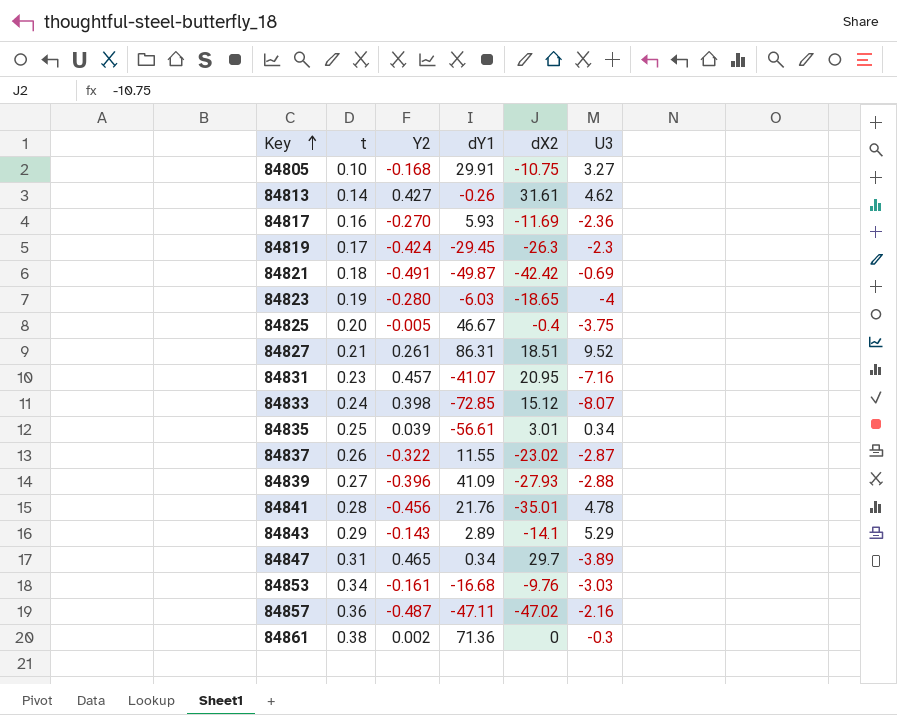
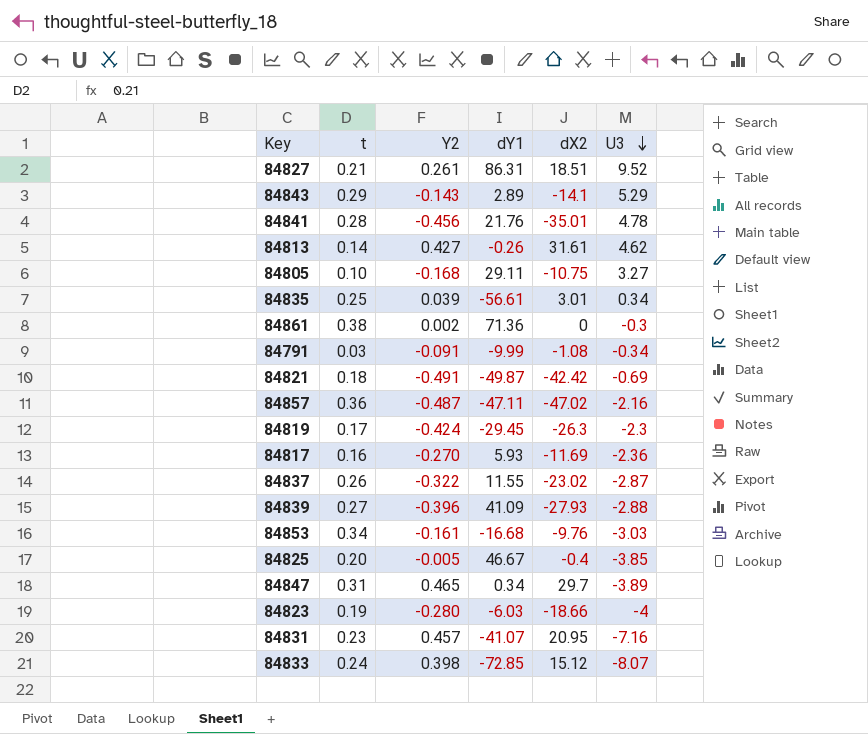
row order: Key ascending -> U3 descending
84805 | dY1: 29.91 -> 29.11
row 84791: none -> 0.03 | -0.091 | -9.99 | -1.08 | -0.34
84825 | U3: -3.75 -> -3.85
84823 | dX2: -18.65 -> -18.66

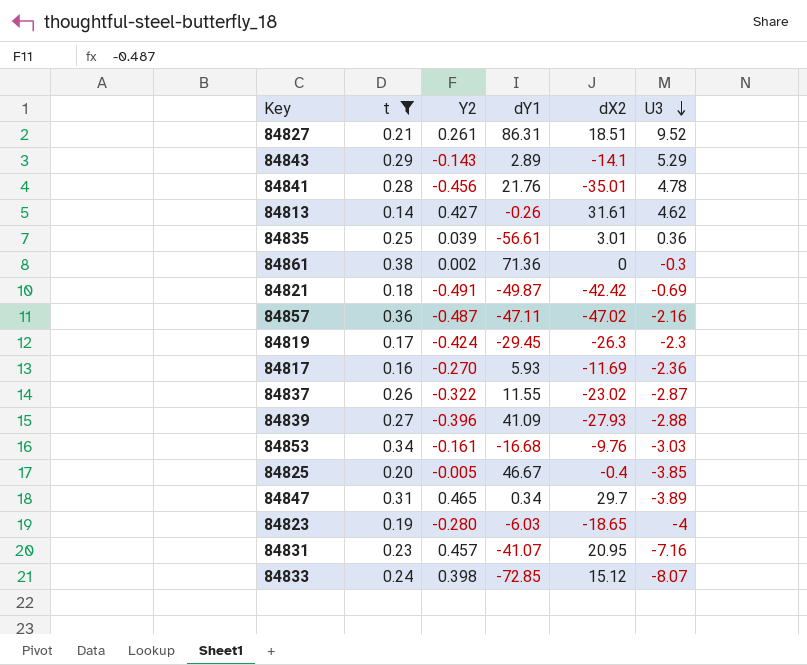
filter: none -> t >= 0.14
84835 | U3: 0.34 -> 0.36
84823 | dX2: -18.66 -> -18.65

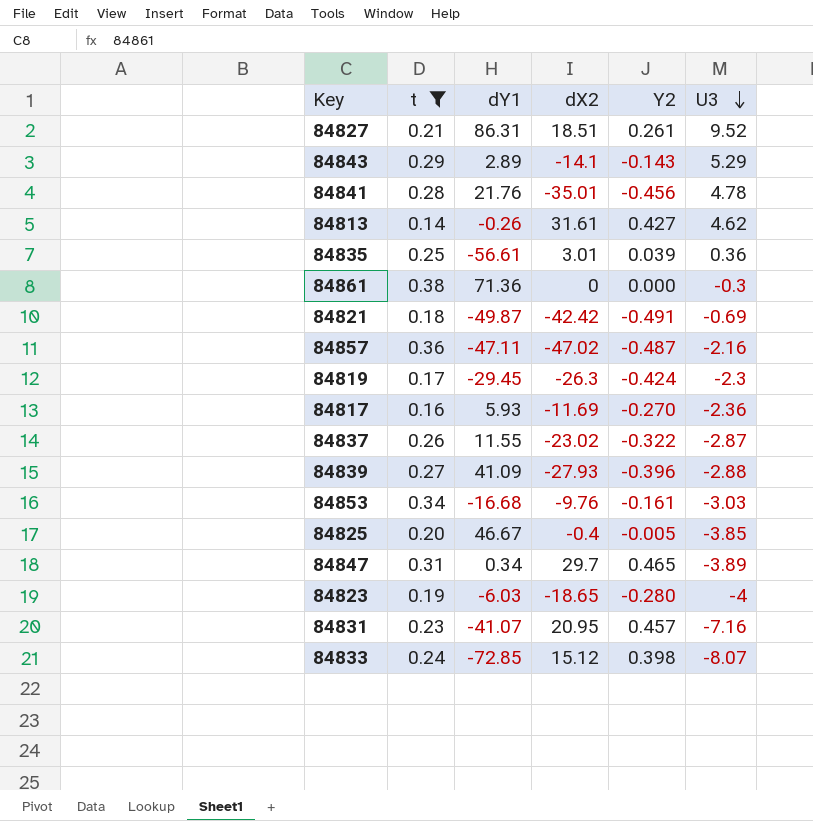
column Y2 | position: 3 -> 5
84861 | Y2: 0.002 -> 0.000

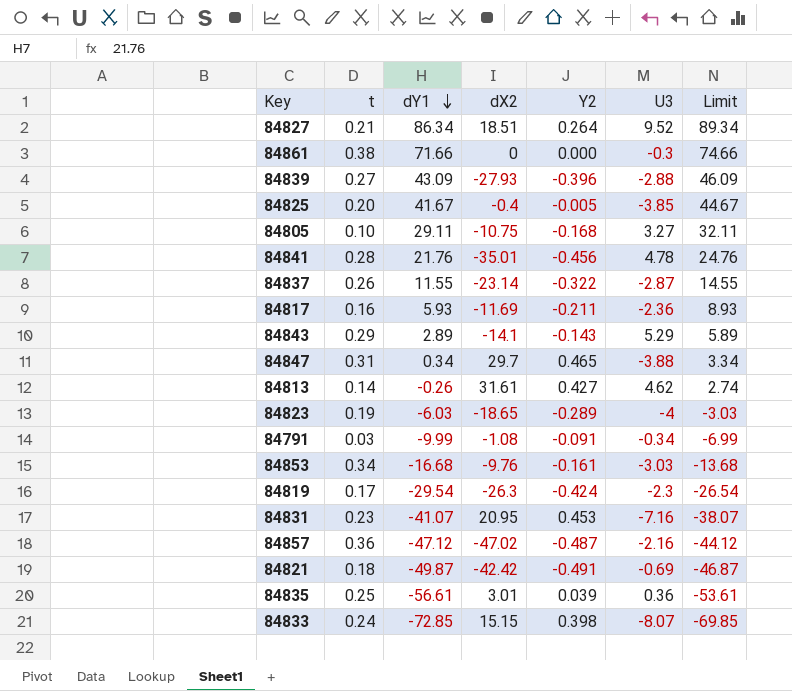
filter: t >= 0.14 -> none
row order: U3 descending -> dY1 descending
column Limit | formula: none -> [dY1] + 3
84827 | dY1: 86.31 -> 86.34
84827 | Y2: 0.261 -> 0.264
84861 | dY1: 71.36 -> 71.66
84839 | dY1: 41.09 -> 43.09
84825 | dY1: 46.67 -> 41.67
84837 | dX2: -23.02 -> -23.14
84817 | Y2: -0.270 -> -0.211
84847 | U3: -3.89 -> -3.88
84823 | Y2: -0.280 -> -0.289
84819 | dY1: -29.45 -> -29.54
84831 | Y2: 0.457 -> 0.453
84857 | dY1: -47.11 -> -47.12
84833 | dX2: 15.12 -> 15.15

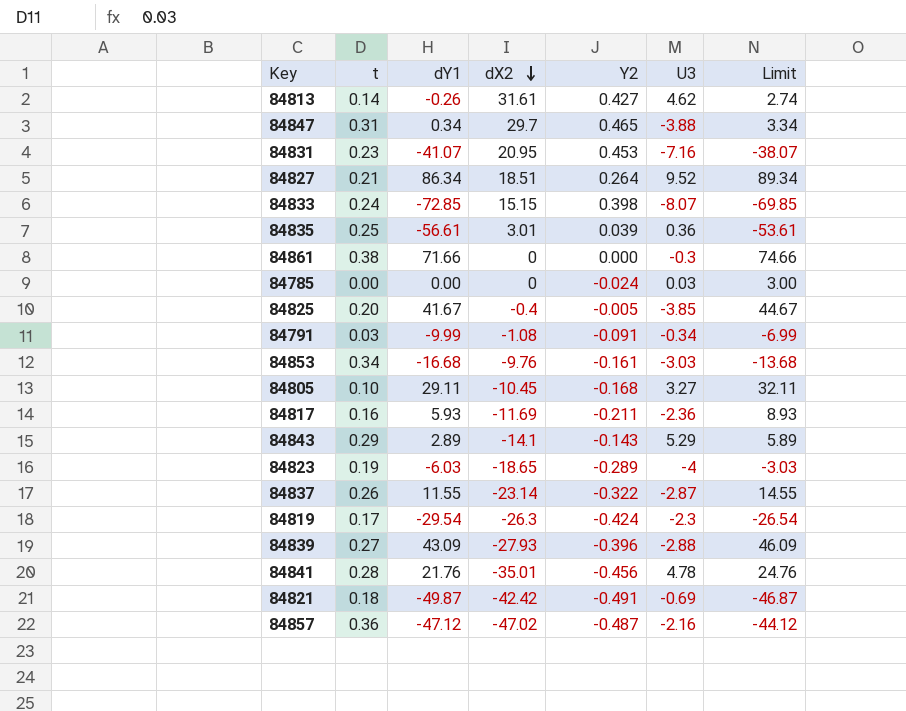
row order: dY1 descending -> dX2 descending
row 84785: none -> 0.00 | 0.00 | 0 | -0.024 | 0.03 | 3.00
84805 | dX2: -10.75 -> -10.45

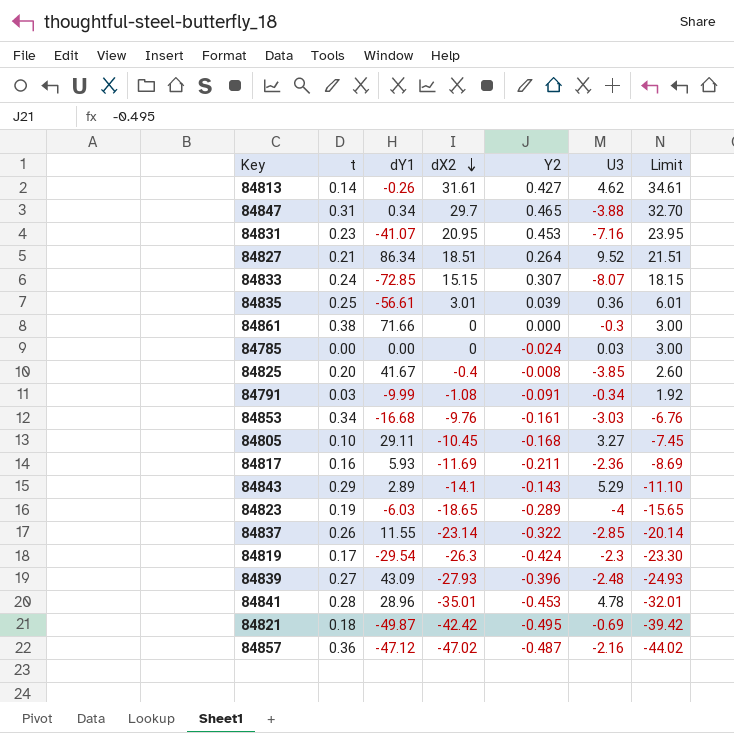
column Limit | formula: [dY1] + 3 -> [dX2] + 3
84833 | Y2: 0.398 -> 0.307
84825 | Y2: -0.005 -> -0.008
84837 | U3: -2.87 -> -2.85
84839 | U3: -2.88 -> -2.48
84841 | dY1: 21.76 -> 28.96
84841 | Y2: -0.456 -> -0.453
84821 | Y2: -0.491 -> -0.495

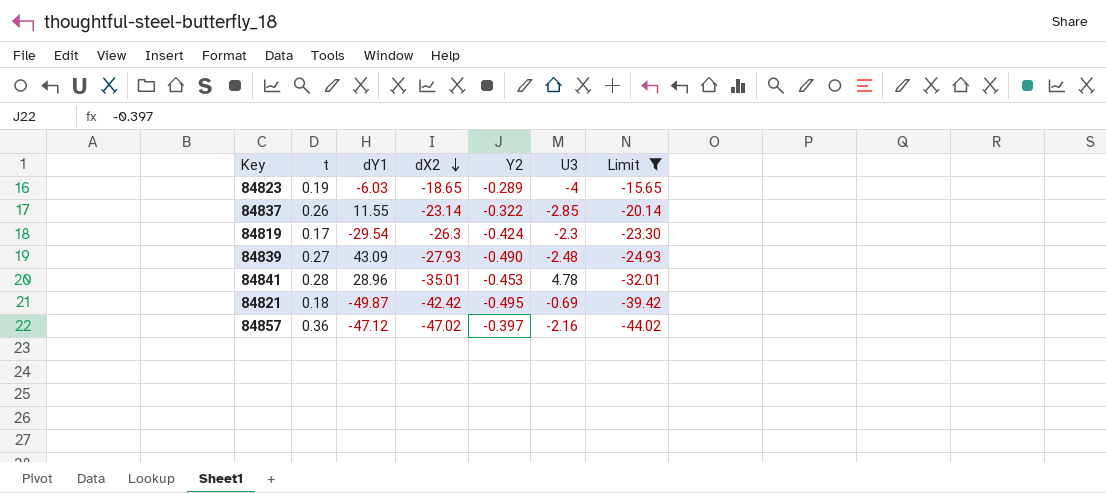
filter: none -> Limit <= -15.65
84839 | Y2: -0.396 -> -0.490
84857 | Y2: -0.487 -> -0.397

